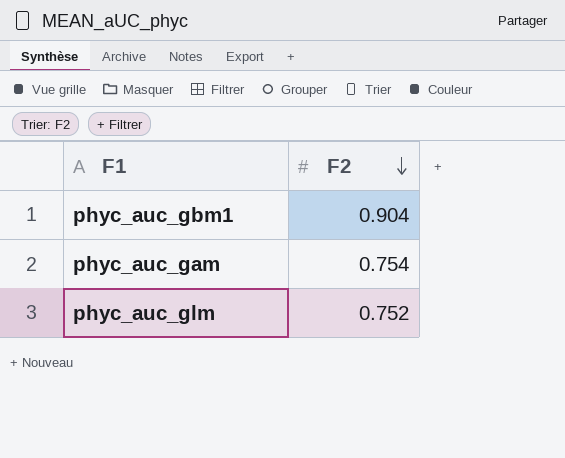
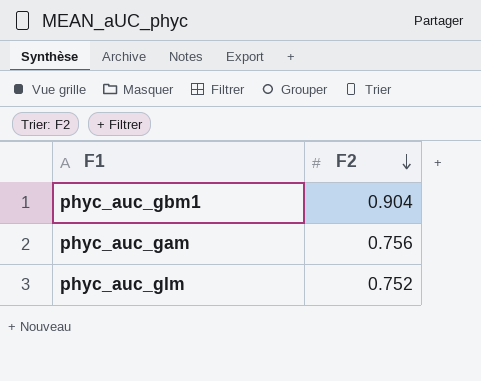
phyc_auc_gam | F2: 0.754 -> 0.756

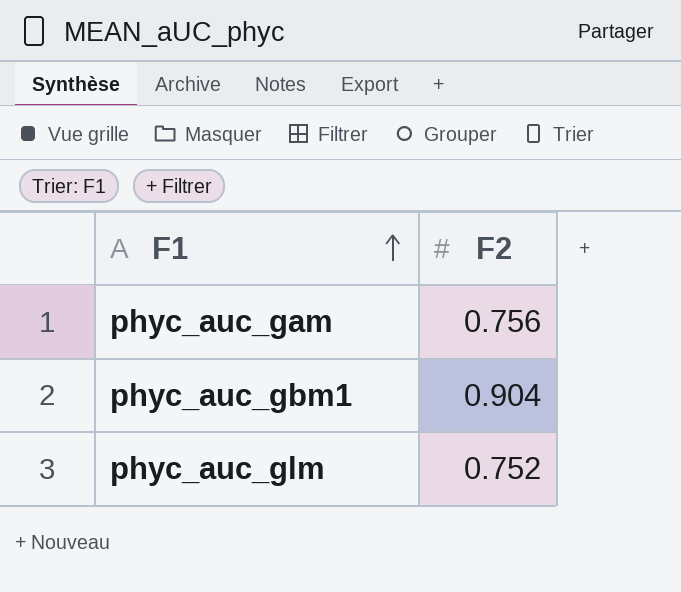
row order: F2 descending -> F1 ascending

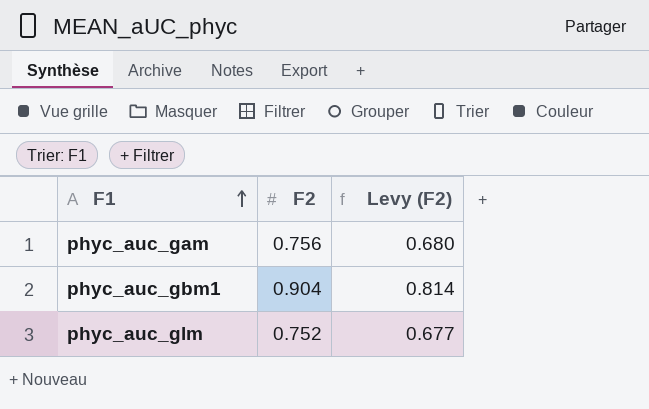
column Levy (F2) | formula: none -> [F2] * 0.9

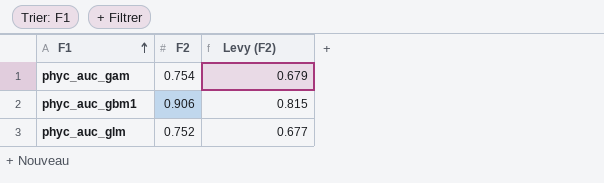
phyc_auc_gam | F2: 0.756 -> 0.754
phyc_auc_gam | Levy (F2): 0.680 -> 0.679
phyc_auc_gbm1 | F2: 0.904 -> 0.906
phyc_auc_gbm1 | Levy (F2): 0.814 -> 0.815

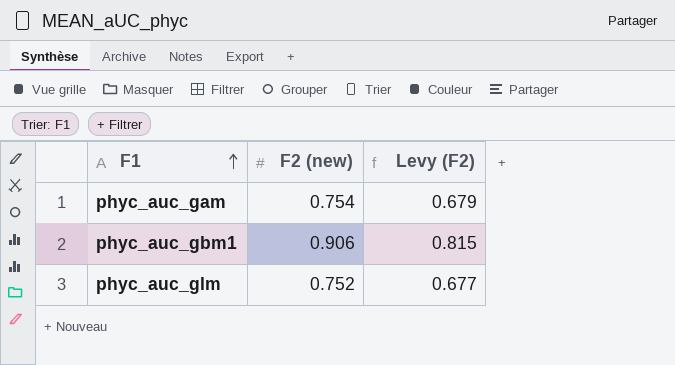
column name: F2 -> F2 (new)

